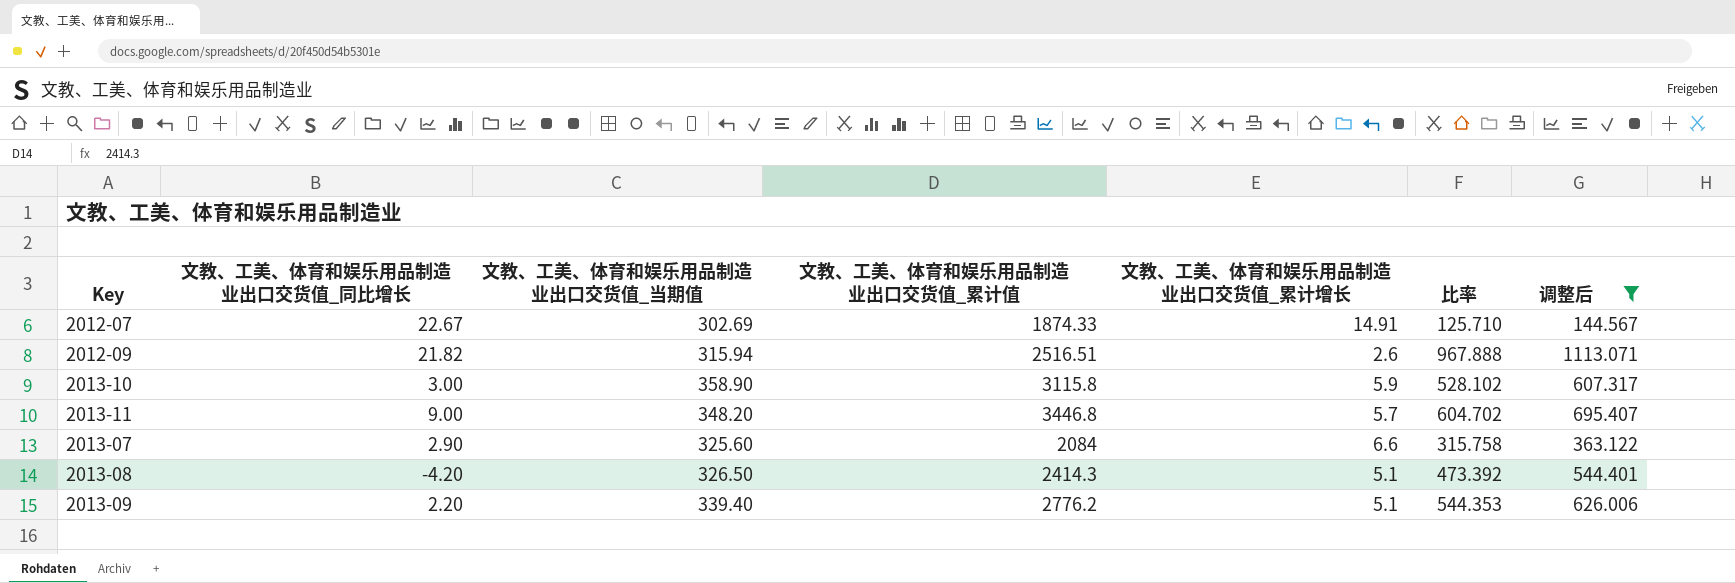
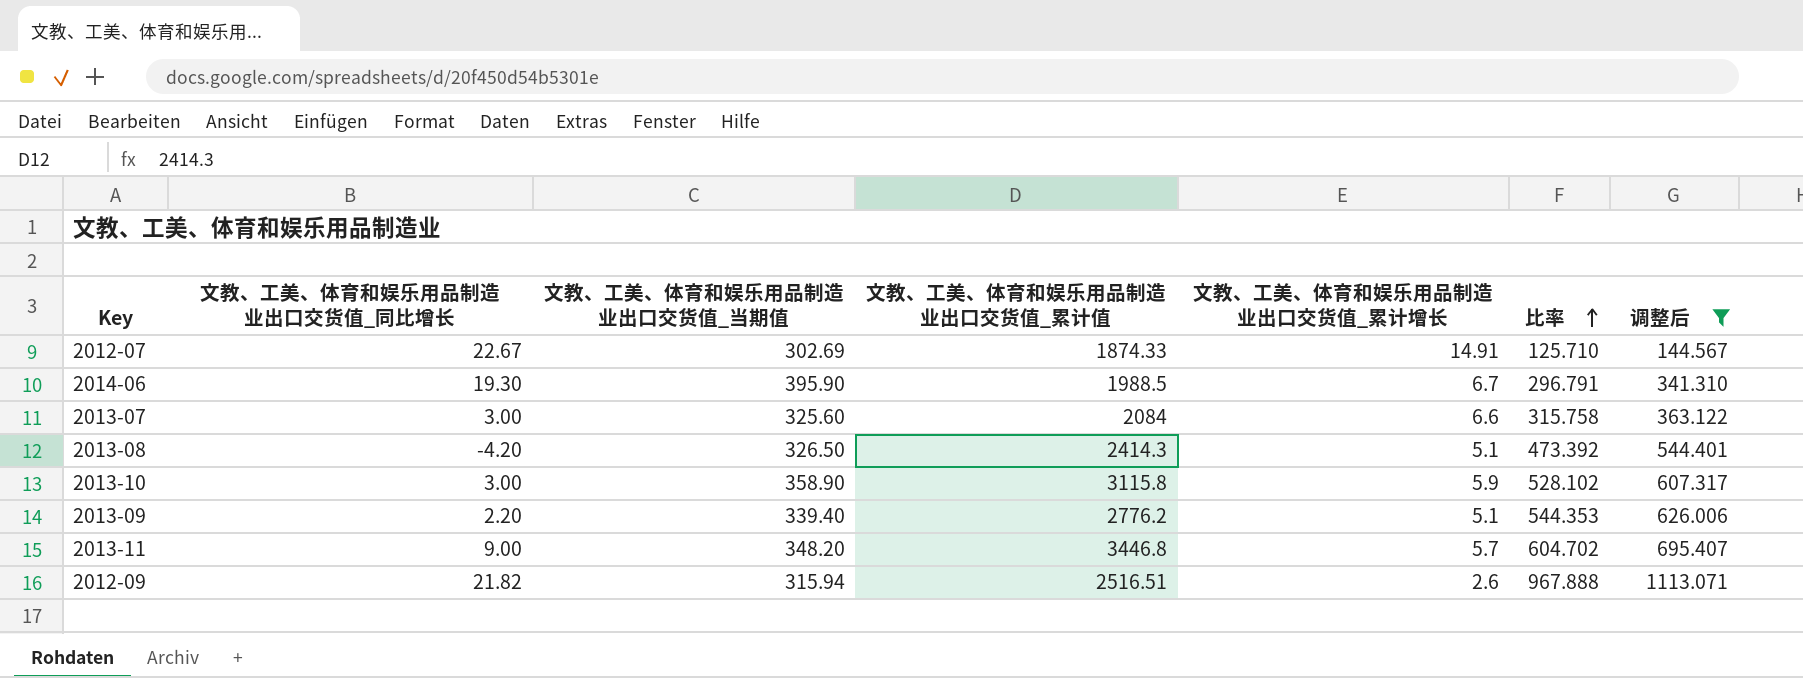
row order: none -> 比率 ascending
row 2014-06: none -> 19.30 | 395.90 | 1988.5 | 6.7 | 296.791 | 341.310
2013-07 | 文教、工美、体育和娱乐用品制造业出口交货值_同比增长: 2.90 -> 3.00

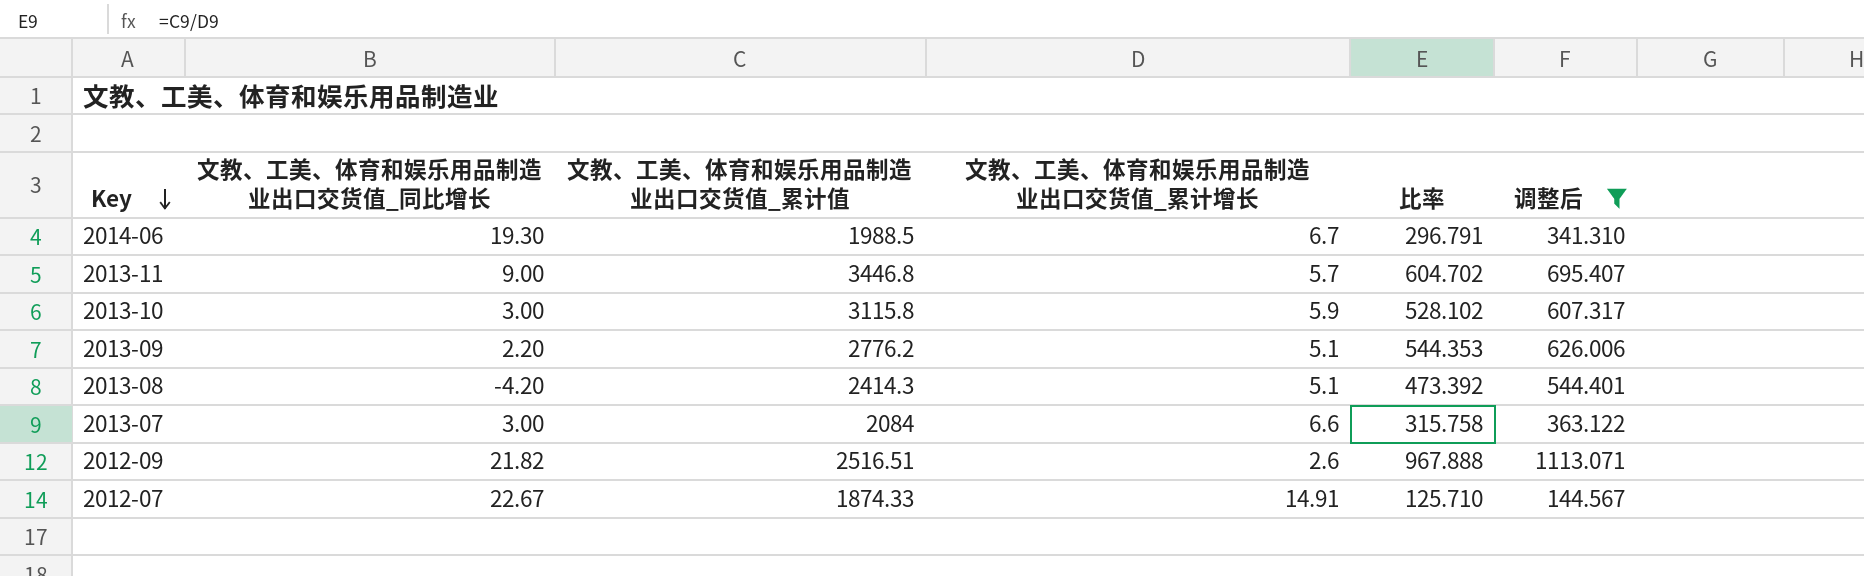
row order: 比率 ascending -> Key descending
column 文教、工美、体育和娱乐用品制造业出口交货值_当期值 | position: 3 -> none

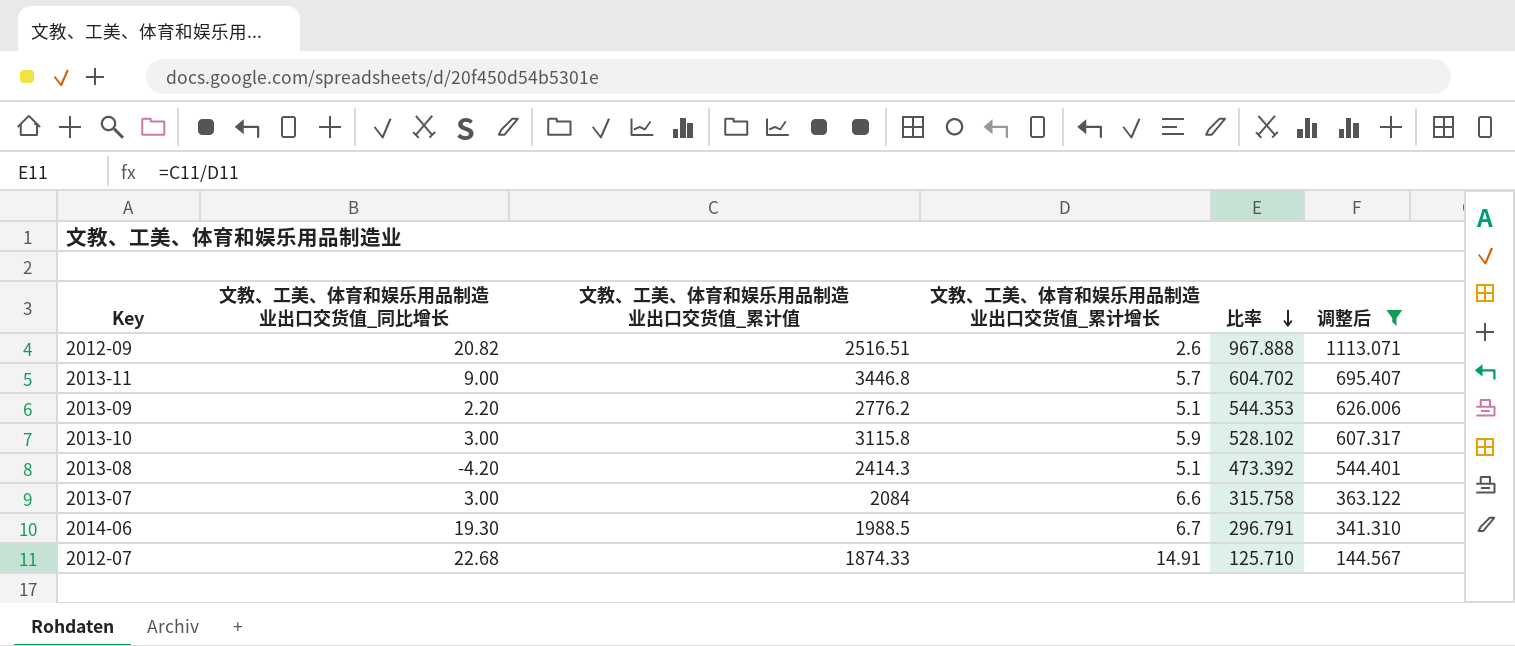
row order: Key descending -> 比率 descending
2012-09 | 文教、工美、体育和娱乐用品制造业出口交货值_同比增长: 21.82 -> 20.82
2012-07 | 文教、工美、体育和娱乐用品制造业出口交货值_同比增长: 22.67 -> 22.68

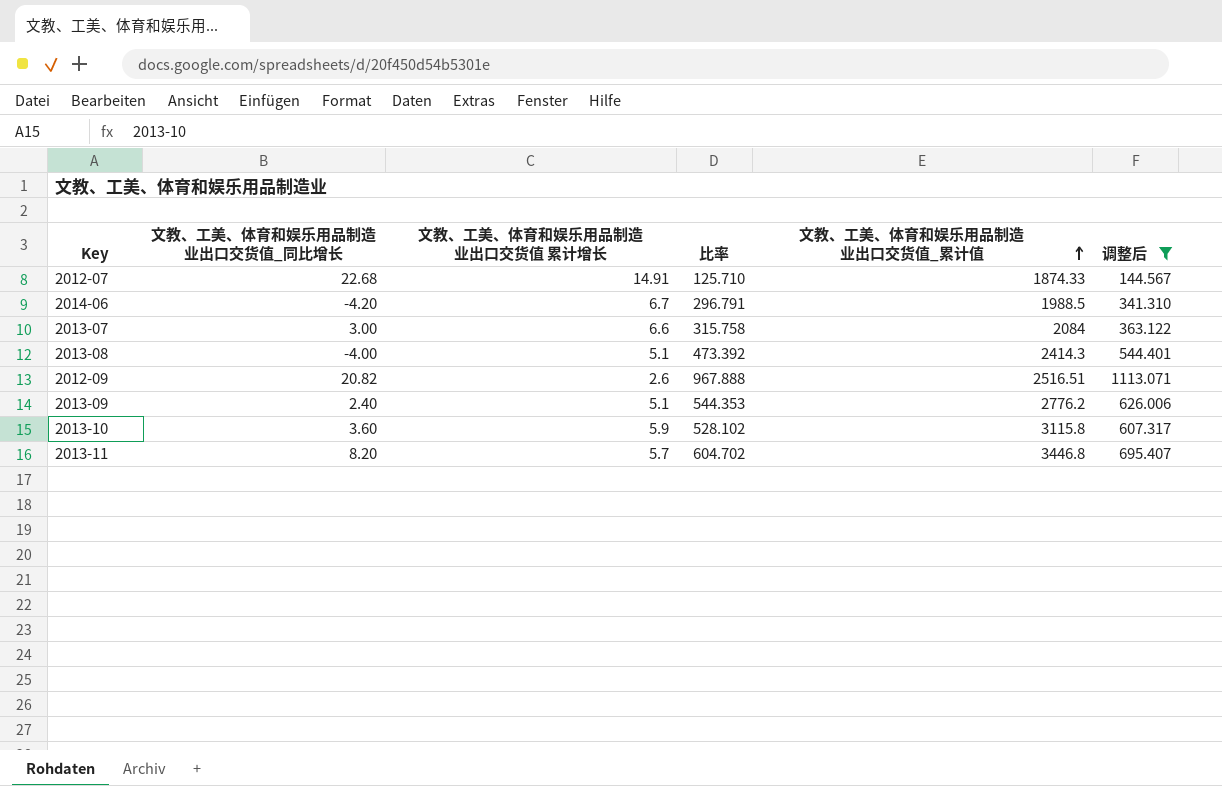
row order: 比率 descending -> 文教、工美、体育和娱乐用品制造业出口交货值_累计值 ascending
column name: 文教、工美、体育和娱乐用品制造业出口交货值_累计增长 -> 文教、工美、体育和娱乐用品制造业出口交货值 累计增长
column 文教、工美、体育和娱乐用品制造业出口交货值_累计值 | position: 3 -> 5
2014-06 | 文教、工美、体育和娱乐用品制造业出口交货值_同比增长: 19.30 -> -4.20
2013-08 | 文教、工美、体育和娱乐用品制造业出口交货值_同比增长: -4.20 -> -4.00
2013-09 | 文教、工美、体育和娱乐用品制造业出口交货值_同比增长: 2.20 -> 2.40
2013-10 | 文教、工美、体育和娱乐用品制造业出口交货值_同比增长: 3.00 -> 3.60
2013-11 | 文教、工美、体育和娱乐用品制造业出口交货值_同比增长: 9.00 -> 8.20

